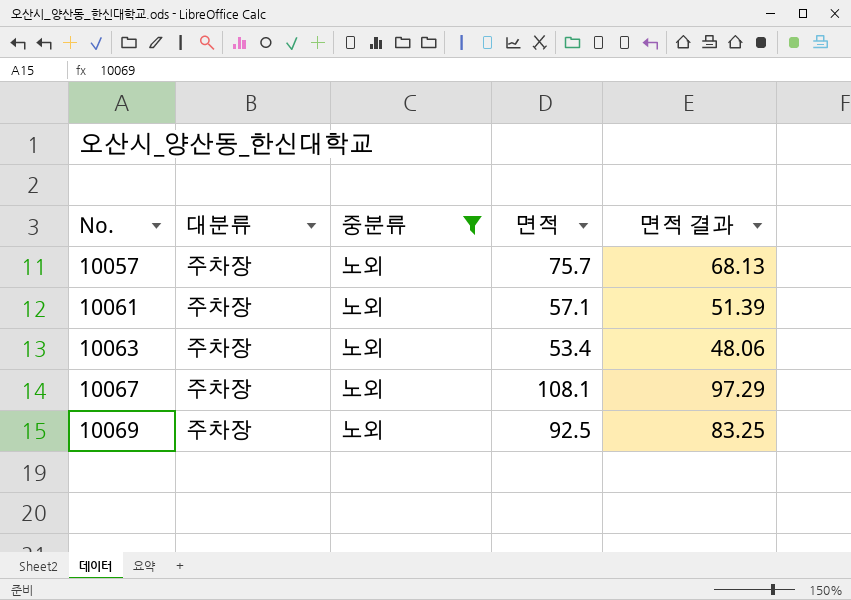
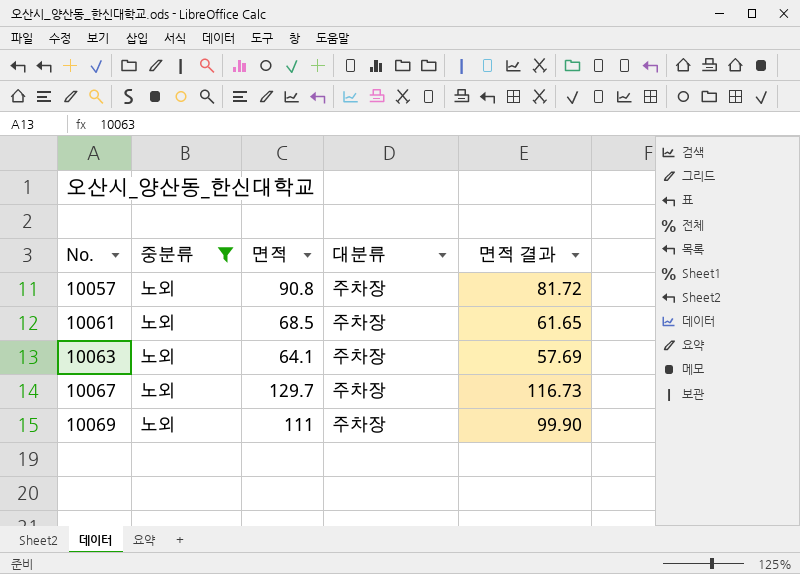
column 대분류 | position: 2 -> 4
10057 | 면적: 75.7 -> 90.8
10057 | 면적 결과: 68.13 -> 81.72
10061 | 면적: 57.1 -> 68.5
10061 | 면적 결과: 51.39 -> 61.65
10063 | 면적: 53.4 -> 64.1
10063 | 면적 결과: 48.06 -> 57.69
10067 | 면적: 108.1 -> 129.7
10067 | 면적 결과: 97.29 -> 116.73
10069 | 면적: 92.5 -> 111
10069 | 면적 결과: 83.25 -> 99.90

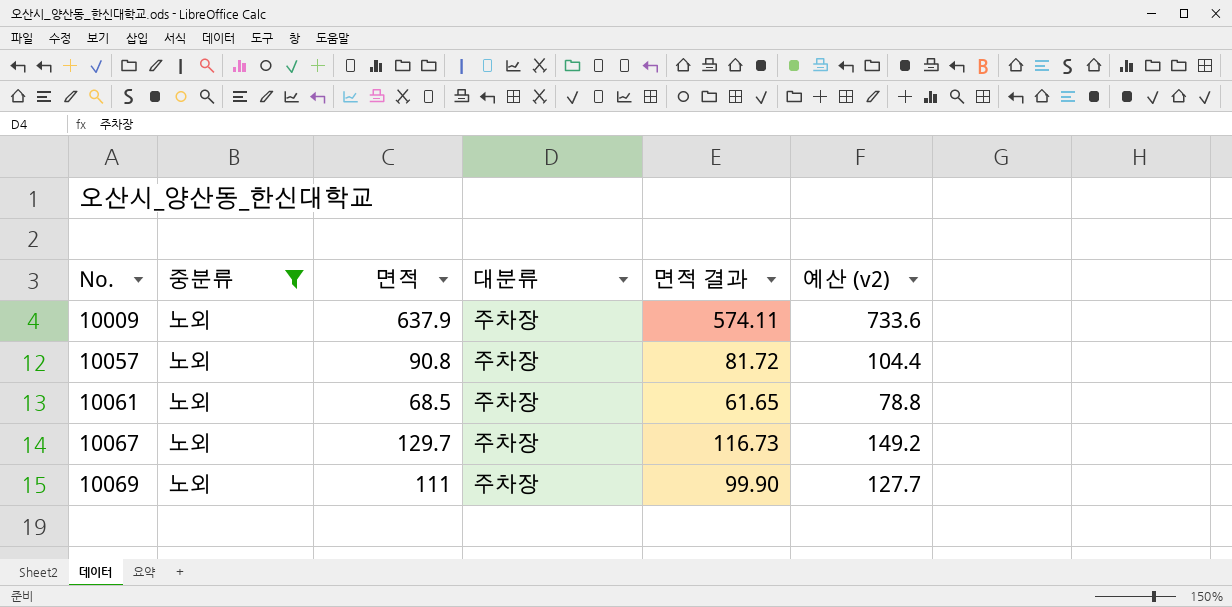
column 예산 (v2) | formula: none -> [면적] * 1.15
row 10063: 노외 | 64.1 | 주차장 | 57.69 -> none
row 10009: none -> 노외 | 637.9 | 주차장 | 574.11 | 733.6

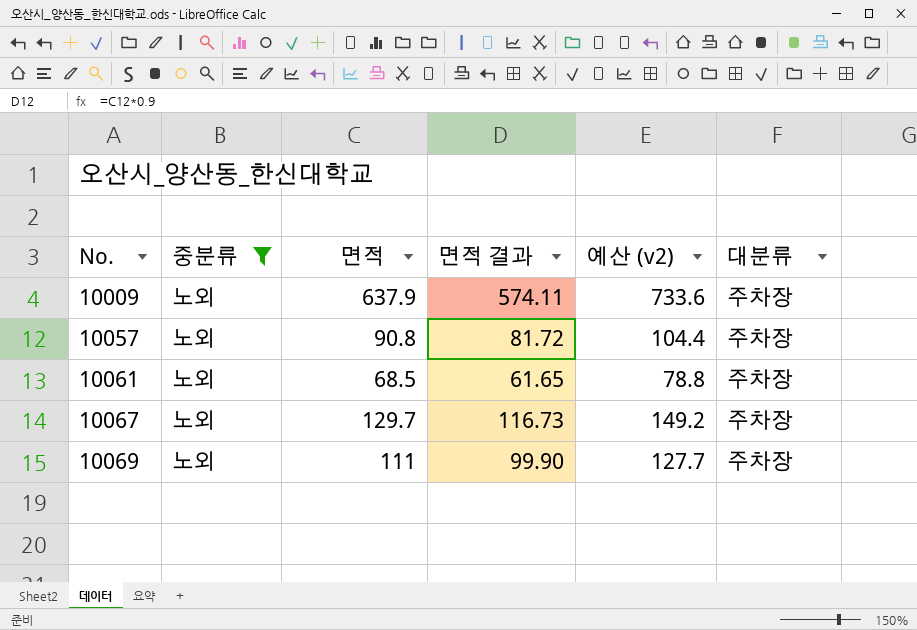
column 대분류 | position: 4 -> 6

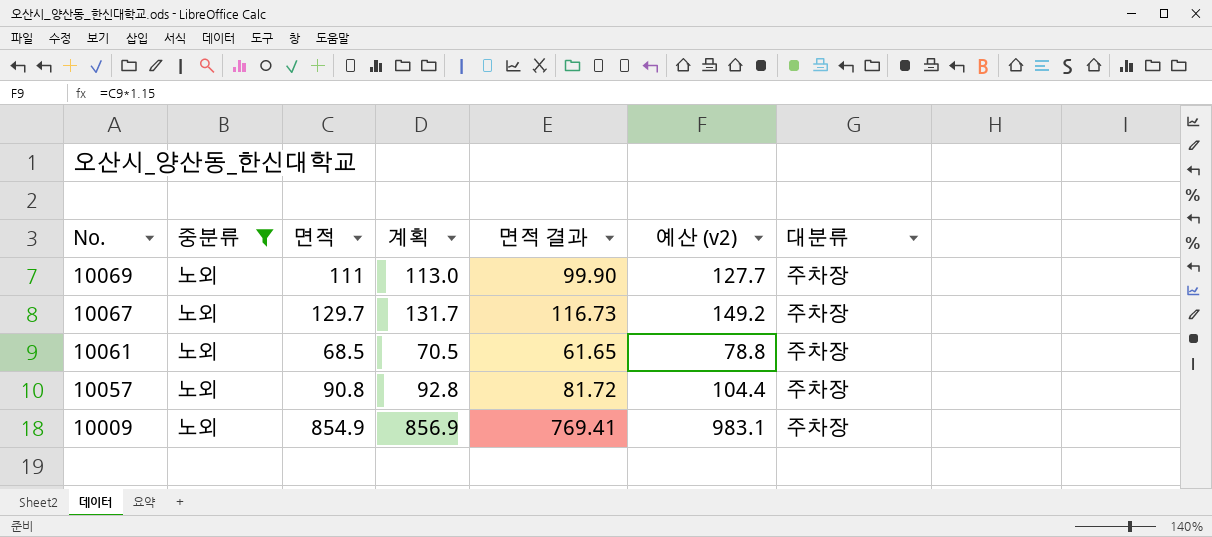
row order: No. ascending -> No. descending
column 계획 | formula: none -> [면적] + 2
10009 | 면적: 637.9 -> 854.9
10009 | 면적 결과: 574.11 -> 769.41
10009 | 예산 (v2): 733.6 -> 983.1

